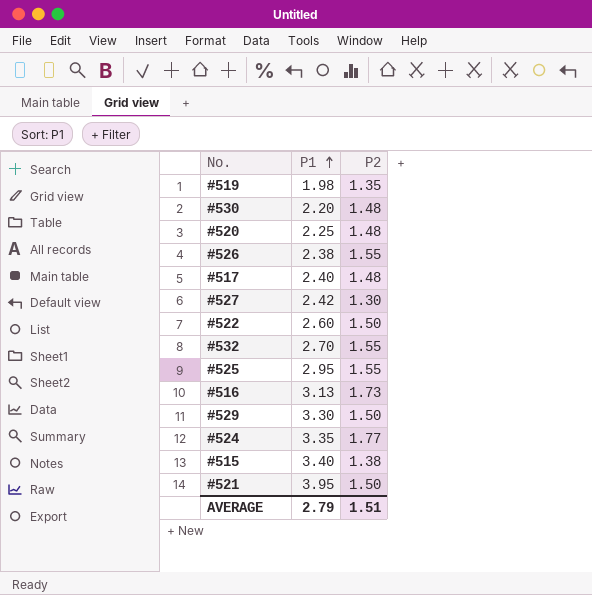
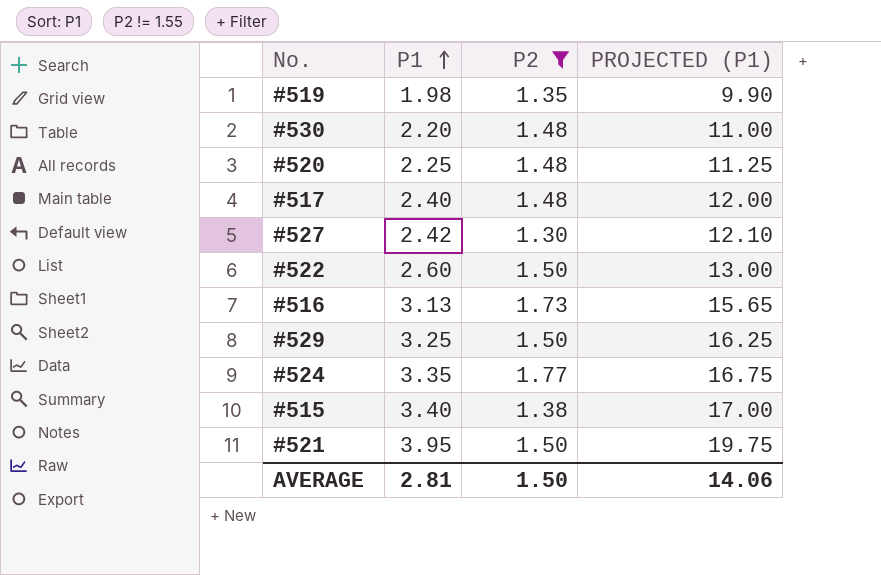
filter: none -> P2 != 1.55
column PROJECTED (P1) | formula: none -> [P1] * 5
#529 | P1: 3.30 -> 3.25
AVERAGE | P1: 2.79 -> 2.81
AVERAGE | P2: 1.51 -> 1.50

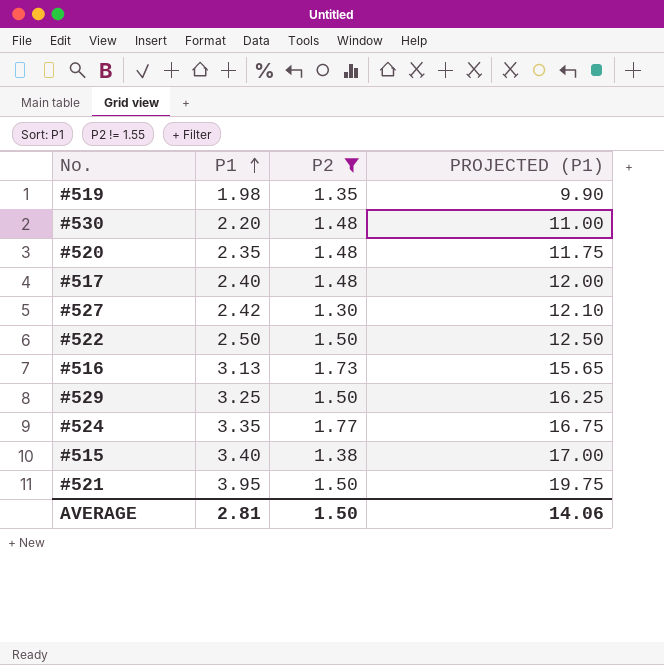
#520 | P1: 2.25 -> 2.35
#520 | PROJECTED (P1): 11.25 -> 11.75
#522 | P1: 2.60 -> 2.50
#522 | PROJECTED (P1): 13.00 -> 12.50

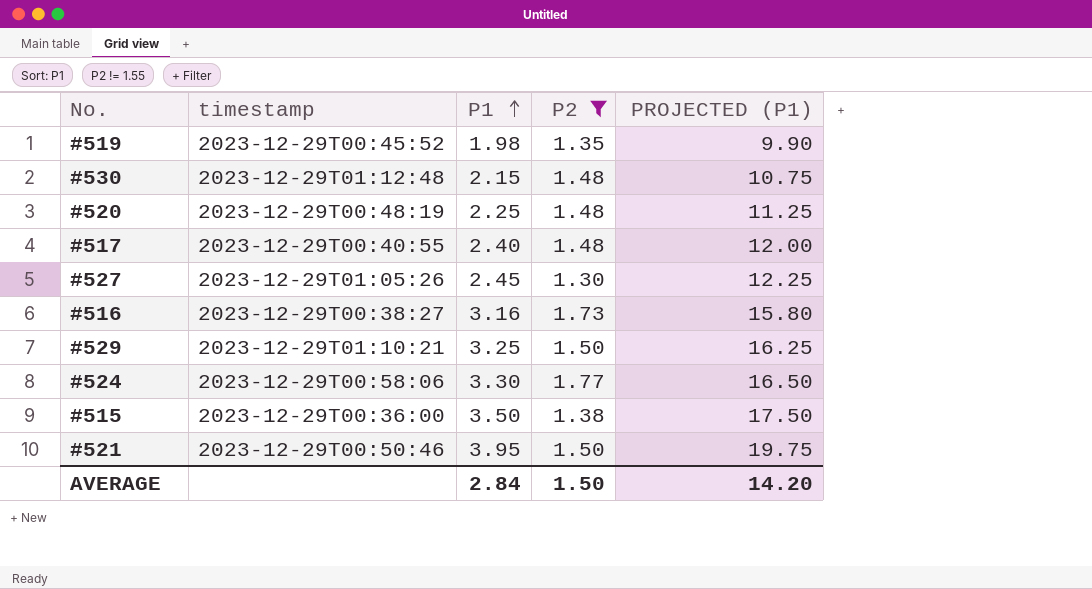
column timestamp | position: none -> 2
row #522: 2.50 | 1.50 | 12.50 -> none
#530 | P1: 2.20 -> 2.15
#530 | PROJECTED (P1): 11.00 -> 10.75
#520 | P1: 2.35 -> 2.25
#520 | PROJECTED (P1): 11.75 -> 11.25
#527 | P1: 2.42 -> 2.45
#527 | PROJECTED (P1): 12.10 -> 12.25
#516 | P1: 3.13 -> 3.16
#516 | PROJECTED (P1): 15.65 -> 15.80
#524 | P1: 3.35 -> 3.30
#524 | PROJECTED (P1): 16.75 -> 16.50
#515 | P1: 3.40 -> 3.50
#515 | PROJECTED (P1): 17.00 -> 17.50
AVERAGE | P1: 2.81 -> 2.84
AVERAGE | PROJECTED (P1): 14.06 -> 14.20

